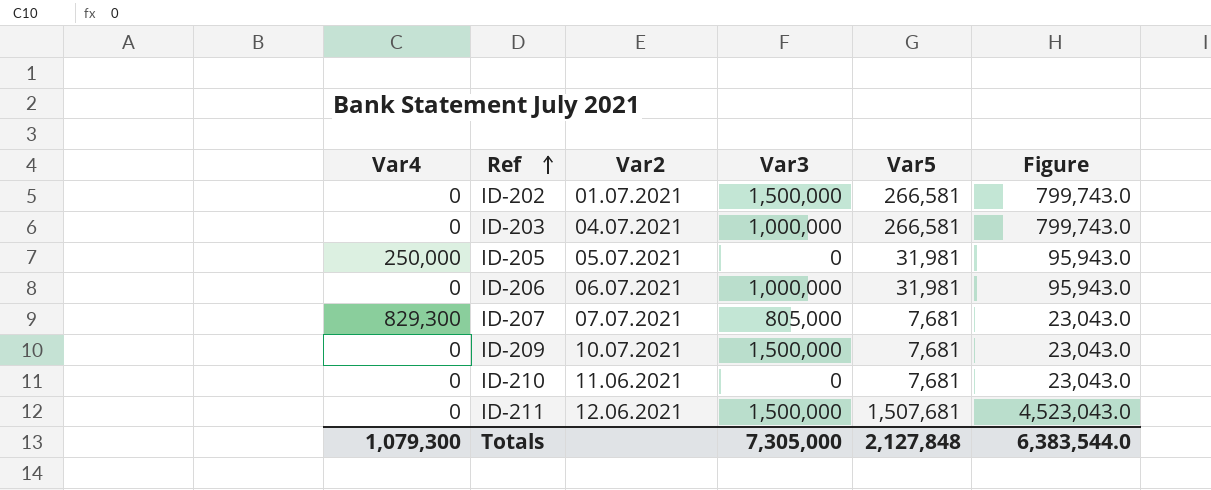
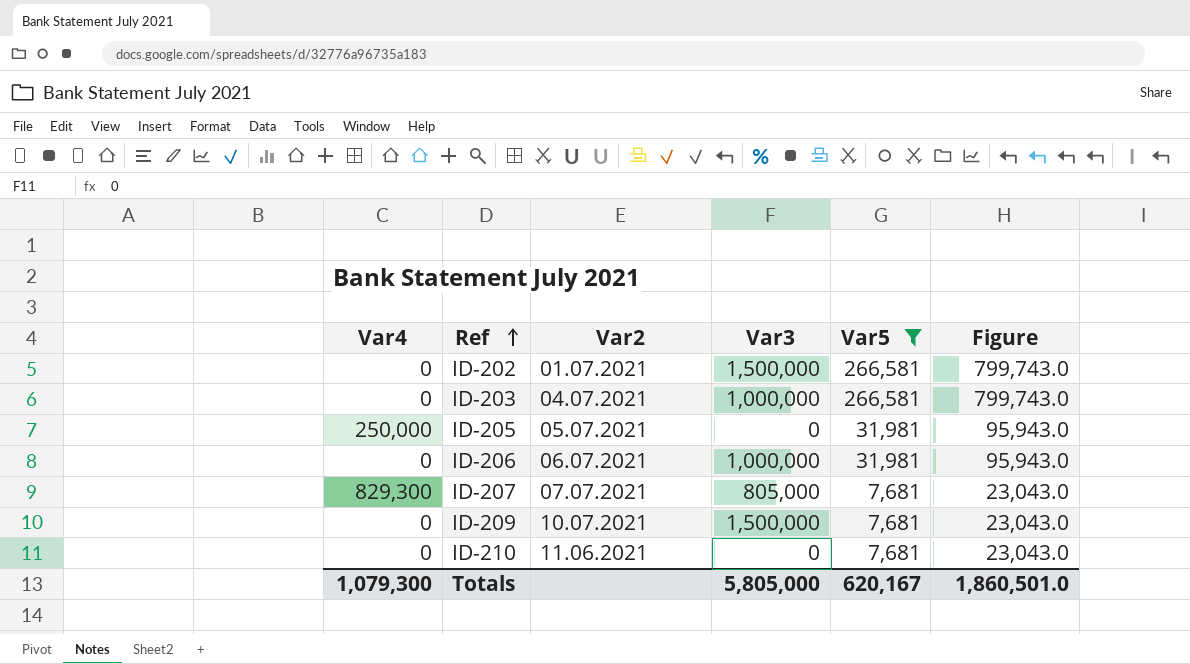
filter: none -> Var5 != 1,507,681
Totals | Var3: 7,305,000 -> 5,805,000
Totals | Var5: 2,127,848 -> 620,167
Totals | Figure: 6,383,544.0 -> 1,860,501.0

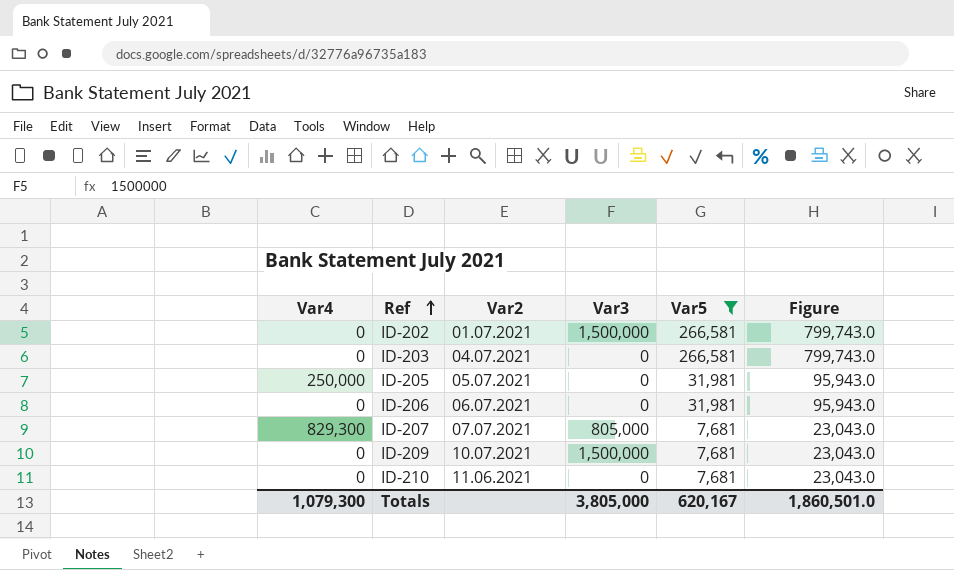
ID-203 | Var3: 1,000,000 -> 0
ID-206 | Var3: 1,000,000 -> 0
Totals | Var3: 5,805,000 -> 3,805,000

